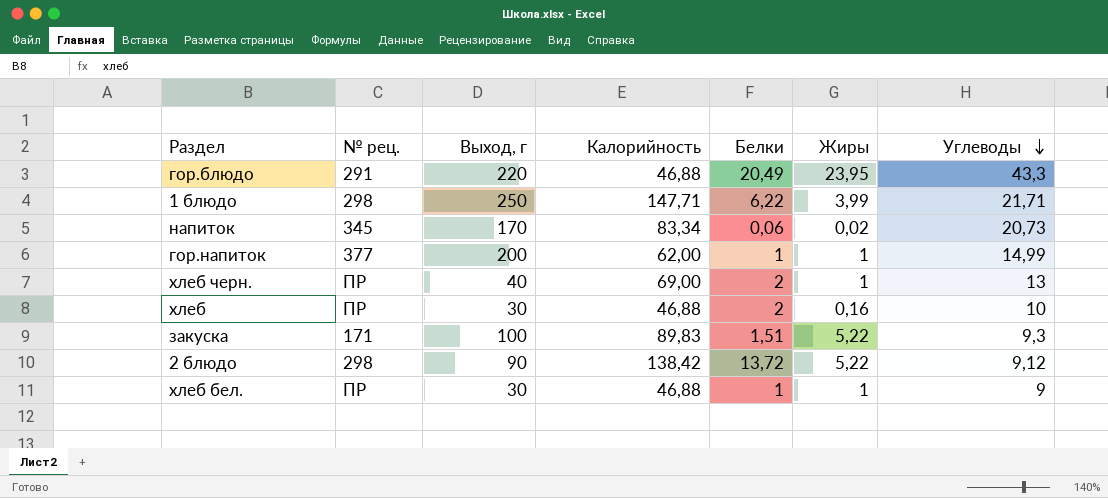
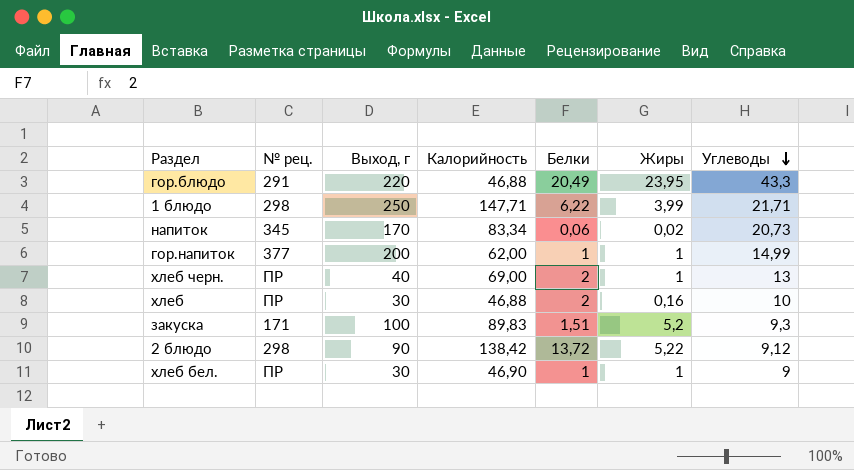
закуска | Жиры: 5,22 -> 5,2
хлеб бел. | Калорийность: 46,88 -> 46,90

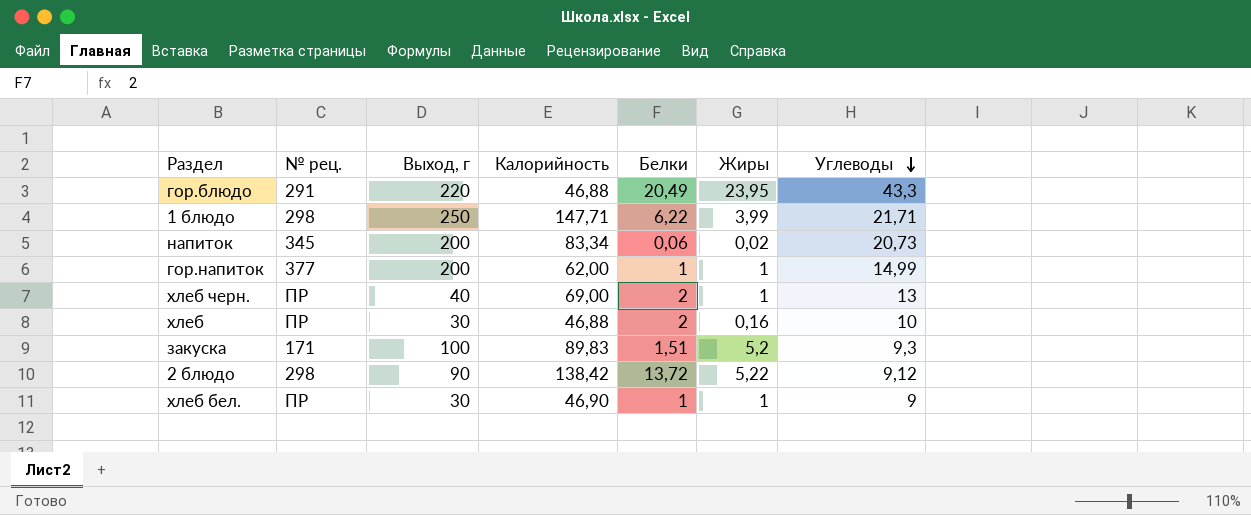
напиток | Выход, г: 170 -> 200

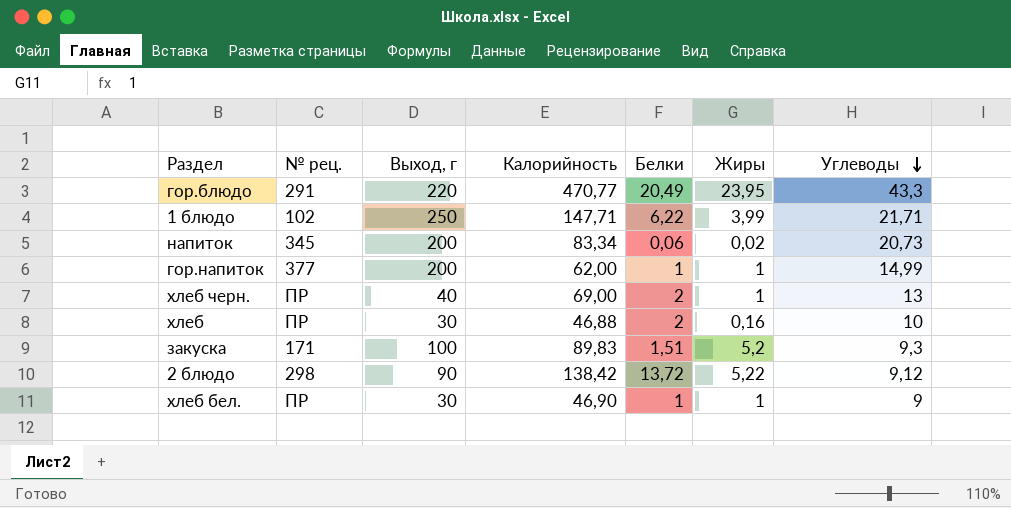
гор.блюдо | Калорийность: 46,88 -> 470,77
1 блюдо | № рец.: 298 -> 102

